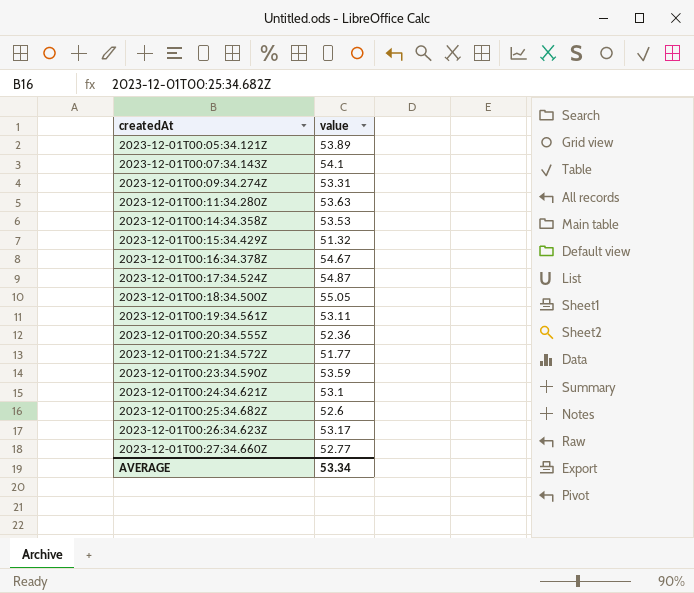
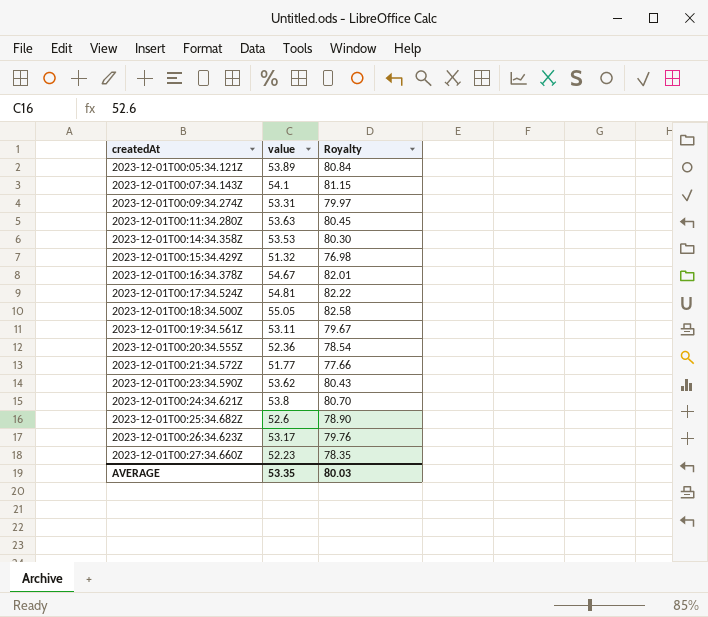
column Royalty | formula: none -> [value] * 1.5
2023-12-01T00:17:34.524Z | value: 54.87 -> 54.81
2023-12-01T00:23:34.590Z | value: 53.59 -> 53.62
2023-12-01T00:24:34.621Z | value: 53.1 -> 53.8
2023-12-01T00:27:34.660Z | value: 52.77 -> 52.23
AVERAGE | value: 53.34 -> 53.35

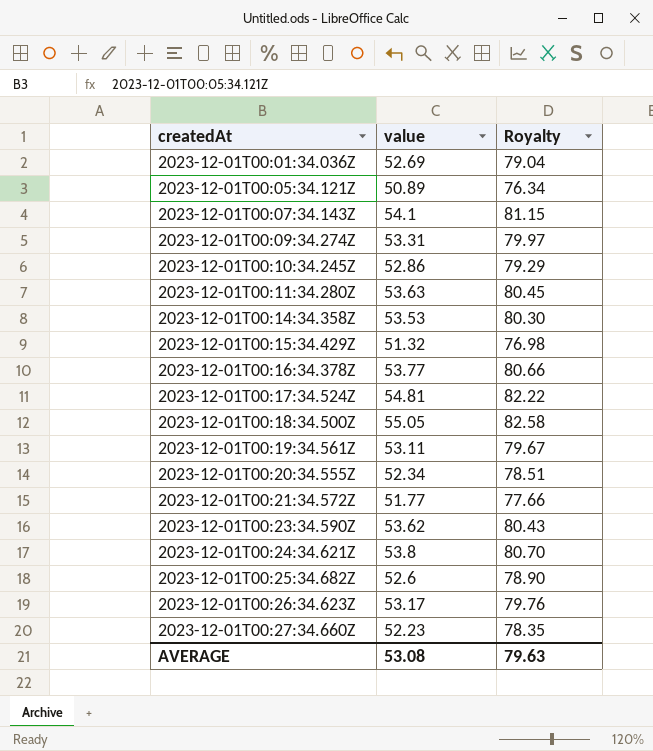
row 2023-12-01T00:01:34.036Z: none -> 52.69 | 79.04
2023-12-01T00:05:34.121Z | value: 53.89 -> 50.89
2023-12-01T00:05:34.121Z | Royalty: 80.84 -> 76.34
row 2023-12-01T00:10:34.245Z: none -> 52.86 | 79.29
2023-12-01T00:16:34.378Z | value: 54.67 -> 53.77
2023-12-01T00:16:34.378Z | Royalty: 82.01 -> 80.66
2023-12-01T00:20:34.555Z | value: 52.36 -> 52.34
2023-12-01T00:20:34.555Z | Royalty: 78.54 -> 78.51
AVERAGE | value: 53.35 -> 53.08
AVERAGE | Royalty: 80.03 -> 79.63

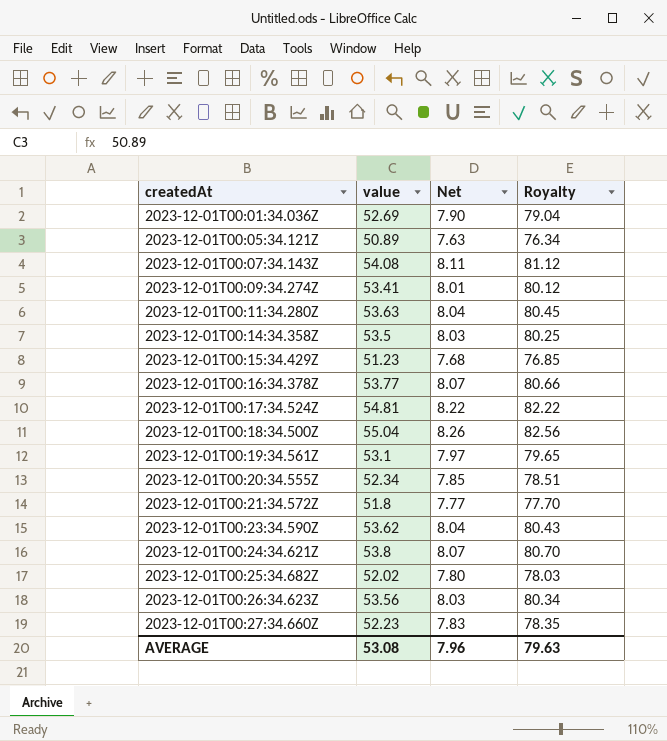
column Net | formula: none -> [value] * 0.15
row 2023-12-01T00:10:34.245Z: 52.86 | 79.29 -> none
2023-12-01T00:07:34.143Z | value: 54.1 -> 54.08
2023-12-01T00:07:34.143Z | Royalty: 81.15 -> 81.12
2023-12-01T00:09:34.274Z | value: 53.31 -> 53.41
2023-12-01T00:09:34.274Z | Royalty: 79.97 -> 80.12
2023-12-01T00:14:34.358Z | value: 53.53 -> 53.5
2023-12-01T00:14:34.358Z | Royalty: 80.30 -> 80.25
2023-12-01T00:15:34.429Z | value: 51.32 -> 51.23
2023-12-01T00:15:34.429Z | Royalty: 76.98 -> 76.85
2023-12-01T00:18:34.500Z | value: 55.05 -> 55.04
2023-12-01T00:18:34.500Z | Royalty: 82.58 -> 82.56
2023-12-01T00:19:34.561Z | value: 53.11 -> 53.1
2023-12-01T00:19:34.561Z | Royalty: 79.67 -> 79.65
2023-12-01T00:21:34.572Z | value: 51.77 -> 51.8
2023-12-01T00:21:34.572Z | Royalty: 77.66 -> 77.70
2023-12-01T00:25:34.682Z | value: 52.6 -> 52.02
2023-12-01T00:25:34.682Z | Royalty: 78.90 -> 78.03
2023-12-01T00:26:34.623Z | value: 53.17 -> 53.56
2023-12-01T00:26:34.623Z | Royalty: 79.76 -> 80.34

